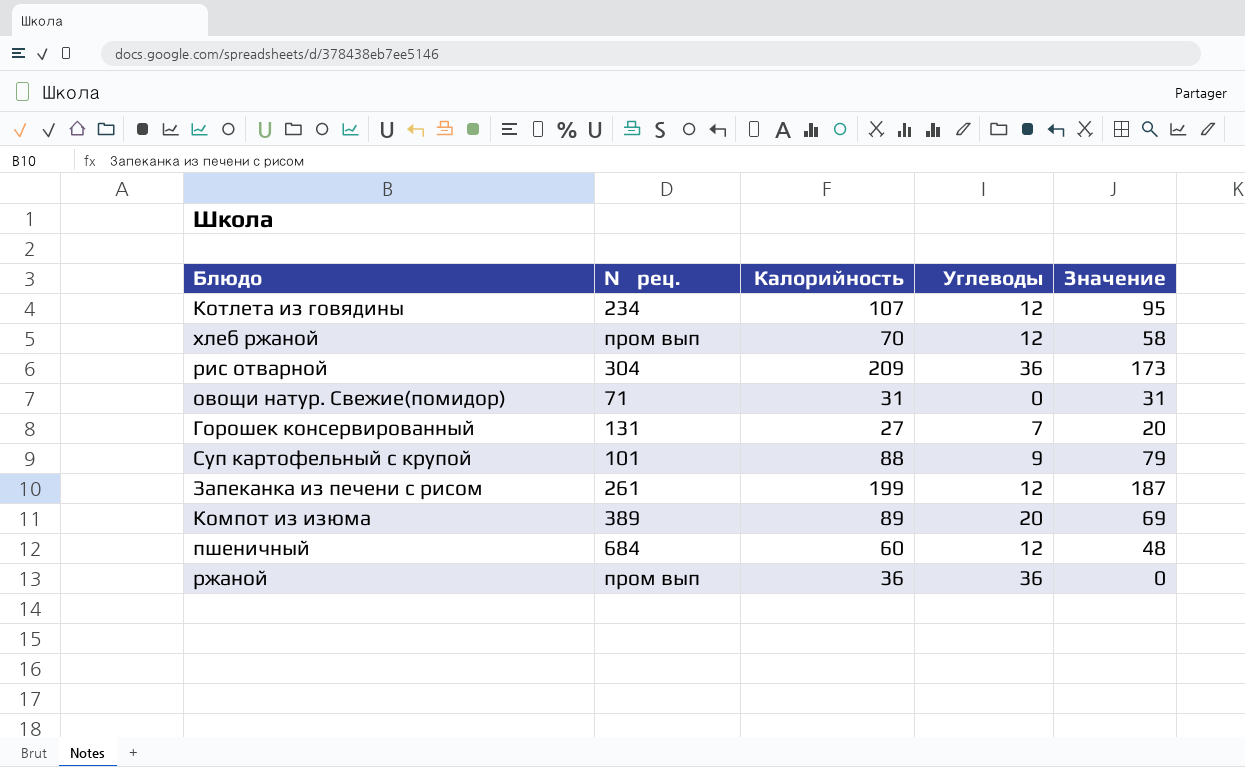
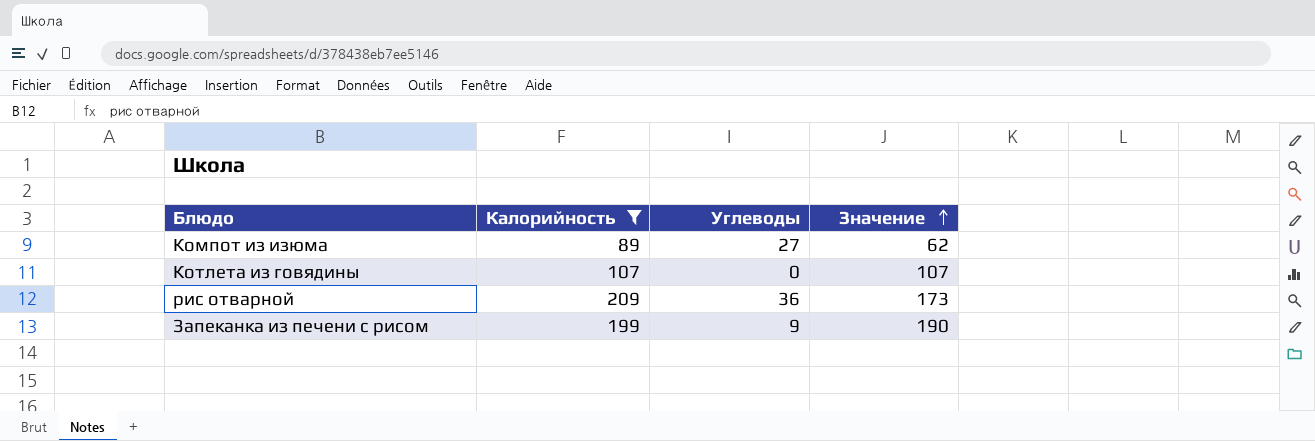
filter: none -> Калорийность >= 89
row order: none -> Значение ascending
column № рец. | position: 2 -> none
Компот из изюма | Углеводы: 20 -> 27
Компот из изюма | Значение: 69 -> 62
Котлета из говядины | Углеводы: 12 -> 0
Котлета из говядины | Значение: 95 -> 107
Запеканка из печени с рисом | Углеводы: 12 -> 9
Запеканка из печени с рисом | Значение: 187 -> 190

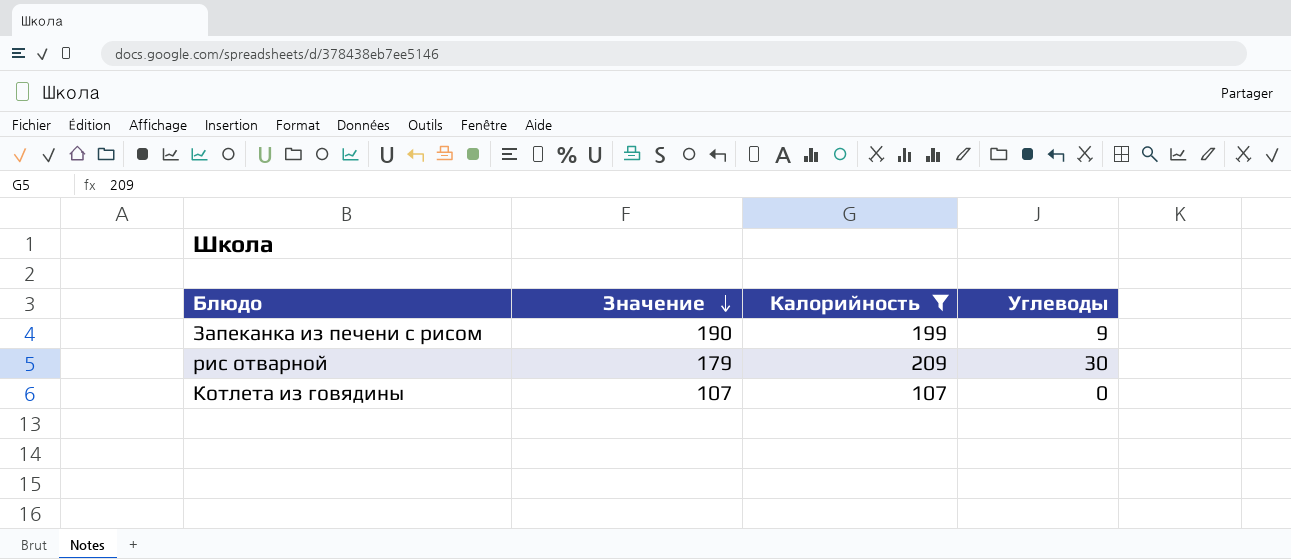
row order: Значение ascending -> Значение descending
column Значение | position: 4 -> 2
row Компот из изюма: 89 | 27 | 62 -> none
рис отварной | Значение: 173 -> 179
рис отварной | Углеводы: 36 -> 30

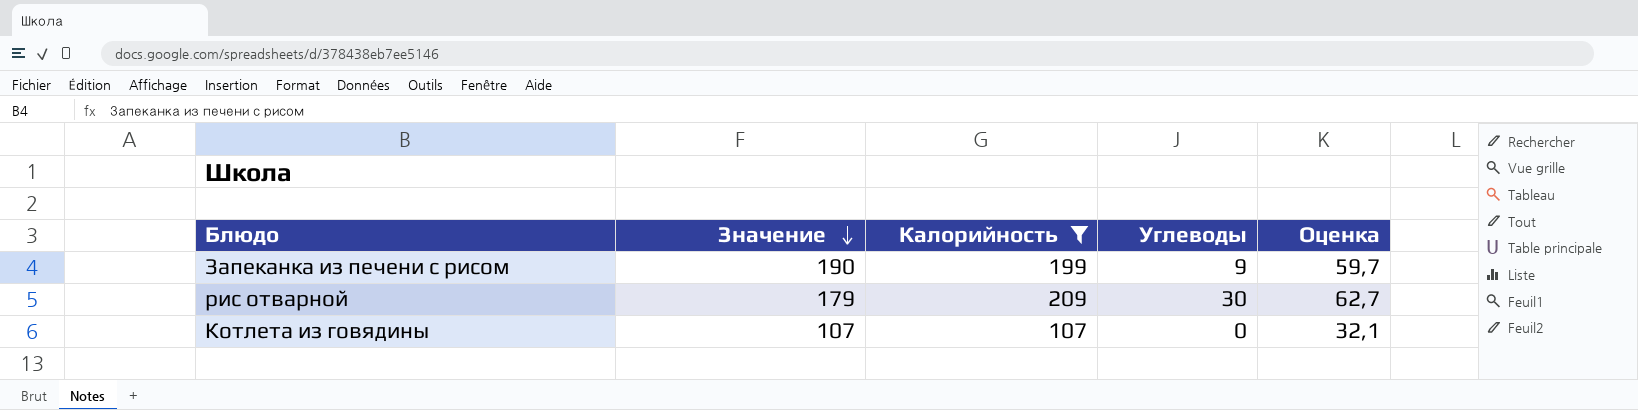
column Оценка | formula: none -> [Калорийность] * 0,3

